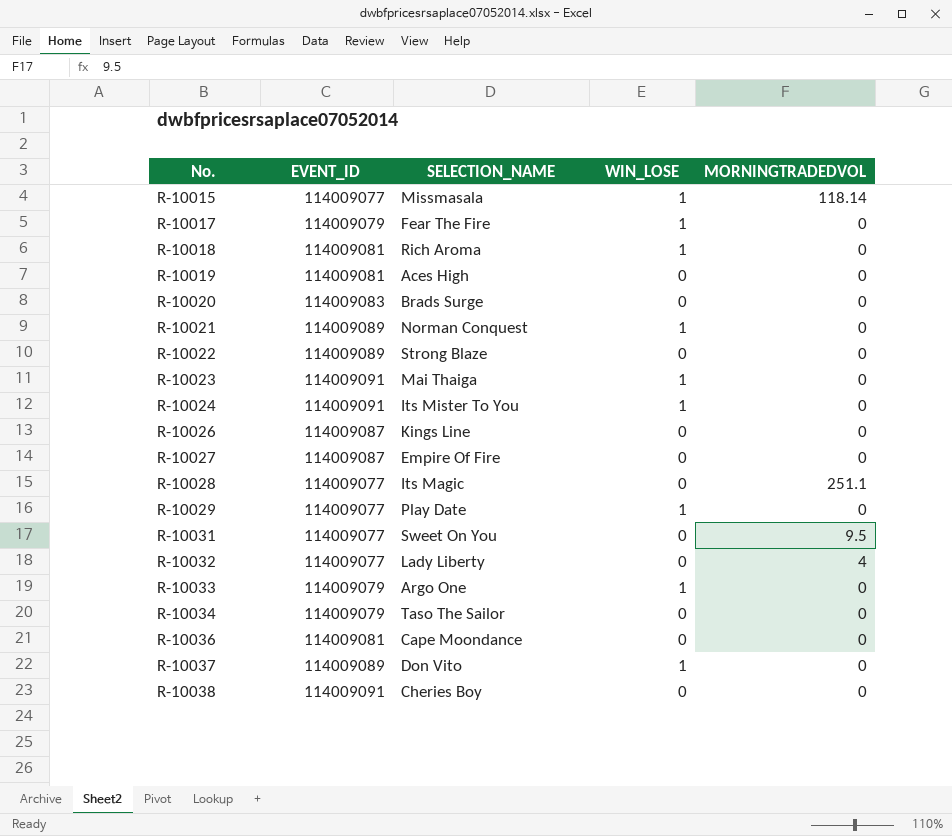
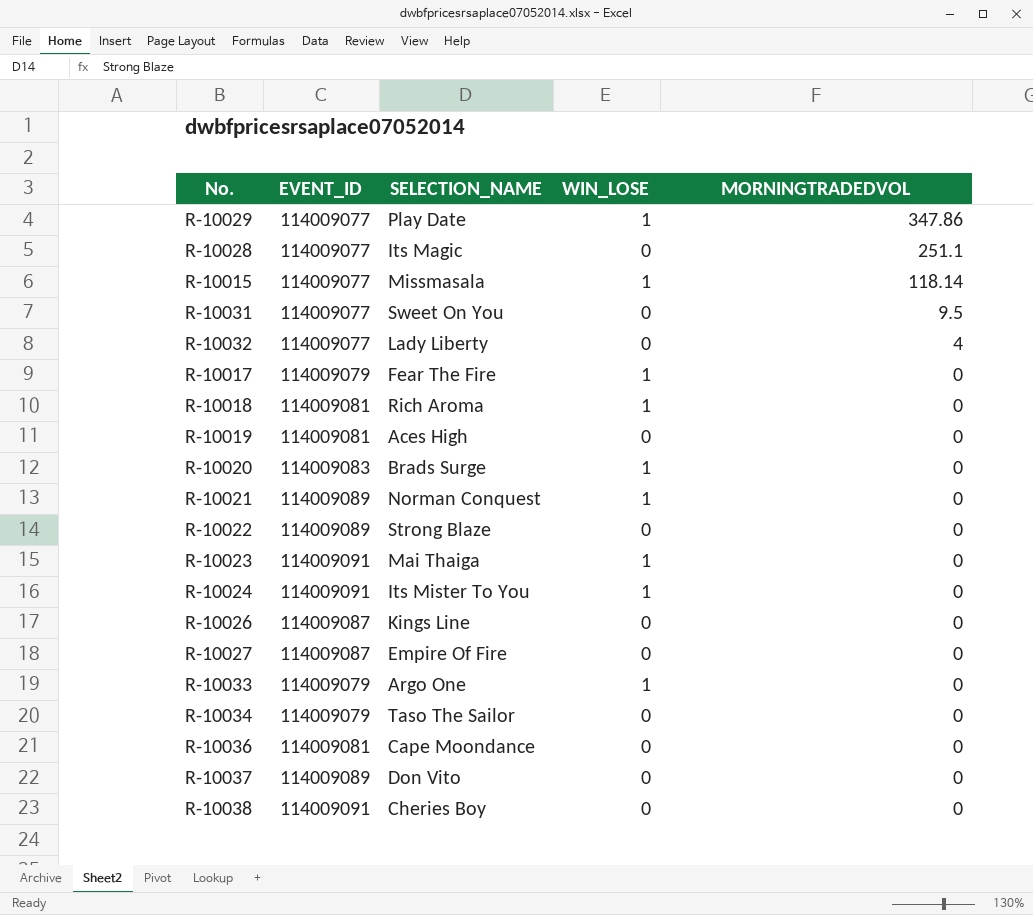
row order: No. ascending -> MORNINGTRADEDVOL descending
R-10029 | MORNINGTRADEDVOL: 0 -> 347.86
R-10020 | WIN_LOSE: 0 -> 1
R-10037 | WIN_LOSE: 1 -> 0

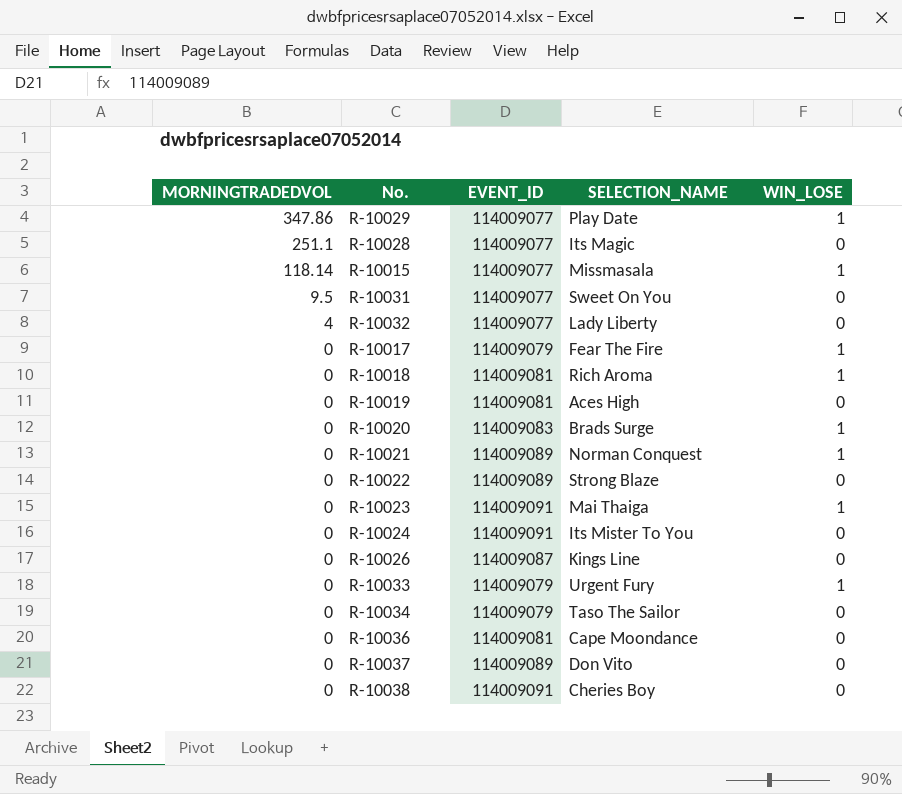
column MORNINGTRADEDVOL | position: 5 -> 1
row R-10027: 114009087 | Empire Of Fire | 0 | 0 -> none
R-10024 | WIN_LOSE: 1 -> 0
R-10033 | SELECTION_NAME: Argo One -> Urgent Fury

